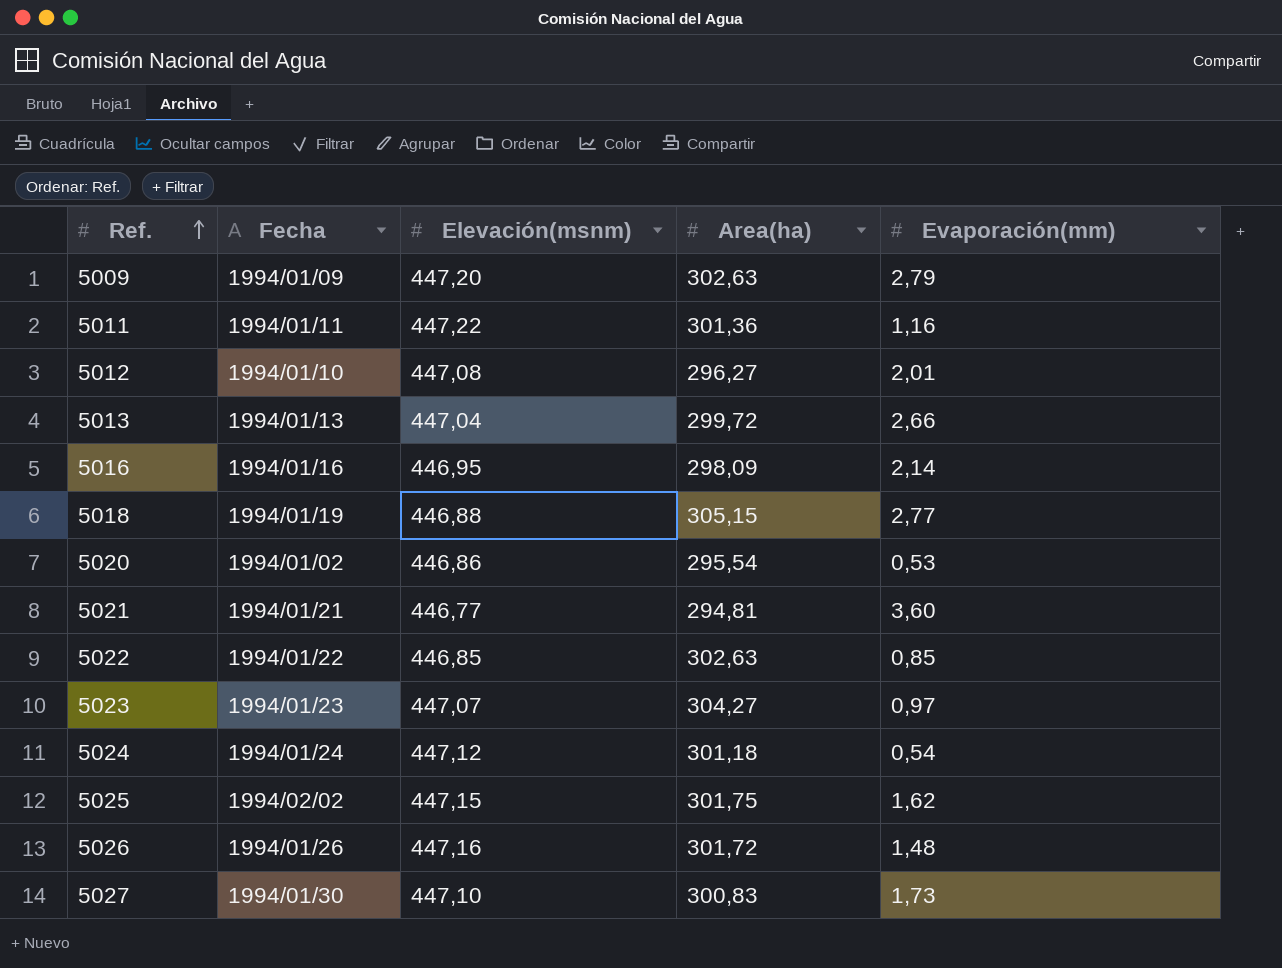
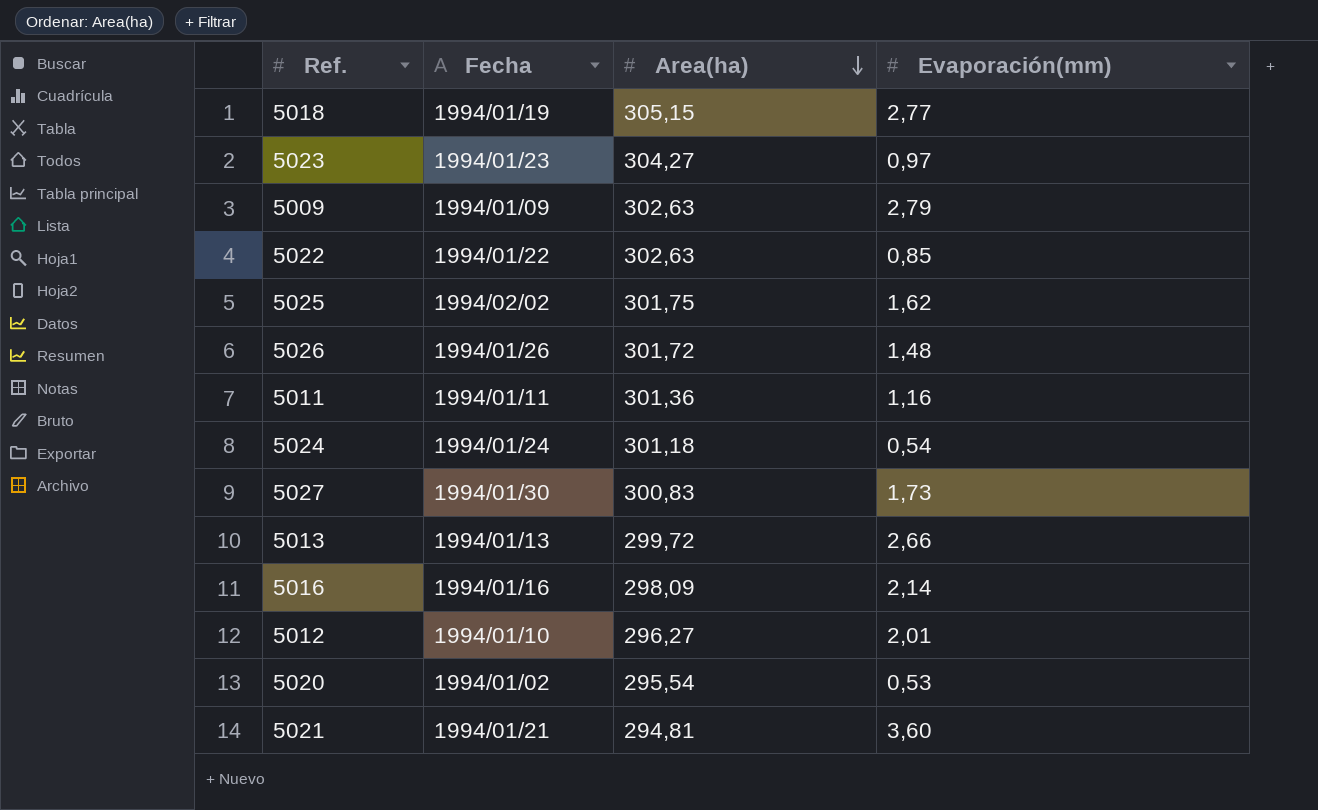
row order: Ref. ascending -> Area(ha) descending
column Elevación(msnm) | position: 3 -> none

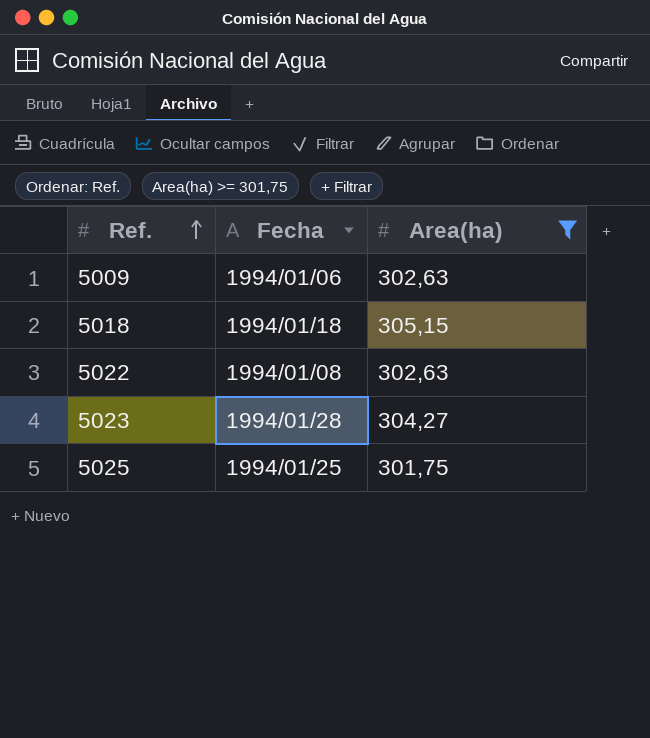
filter: none -> Area(ha) >= 301,75
row order: Area(ha) descending -> Ref. ascending
column Evaporación(mm) | position: 4 -> none
5009 | Fecha: 1994/01/09 -> 1994/01/06
5018 | Fecha: 1994/01/19 -> 1994/01/18
5022 | Fecha: 1994/01/22 -> 1994/01/08
5023 | Fecha: 1994/01/23 -> 1994/01/28
5025 | Fecha: 1994/02/02 -> 1994/01/25

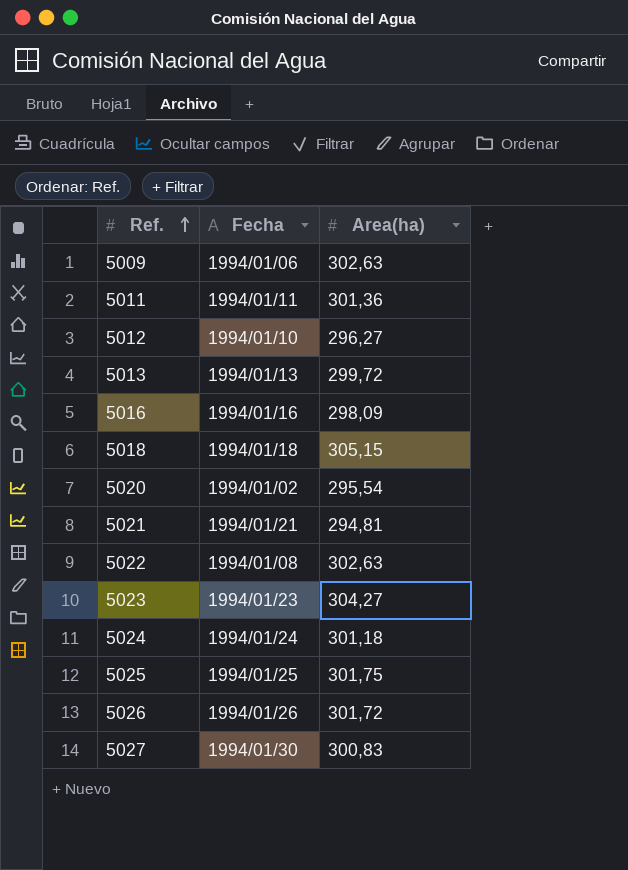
filter: Area(ha) >= 301,75 -> none
5023 | Fecha: 1994/01/28 -> 1994/01/23

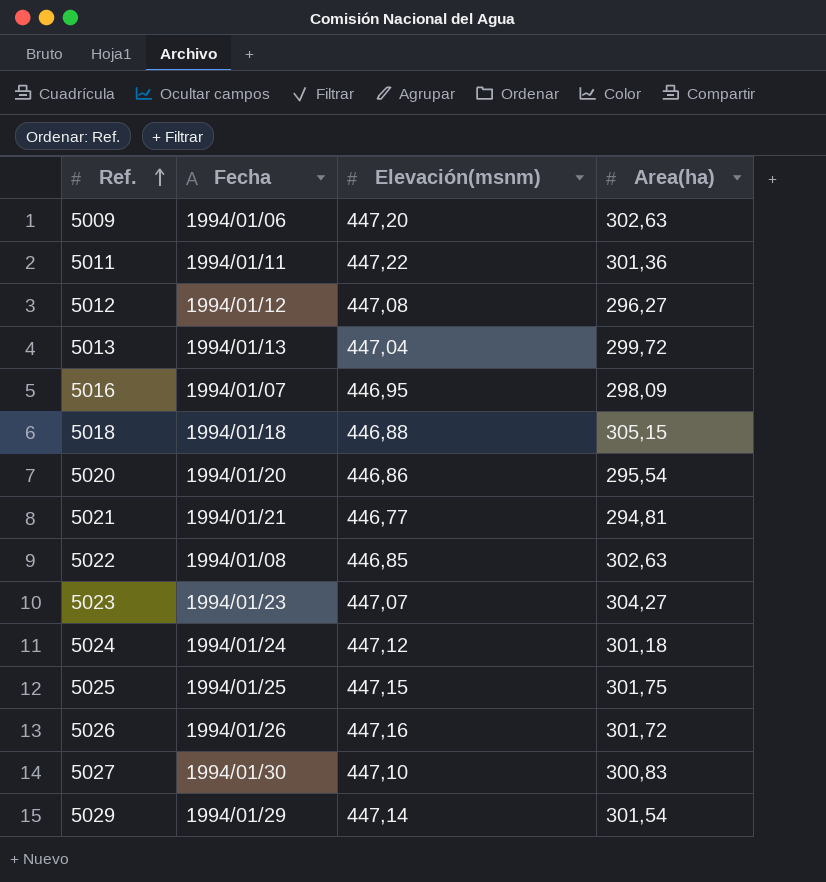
column Elevación(msnm) | position: none -> 3
5012 | Fecha: 1994/01/10 -> 1994/01/12
5016 | Fecha: 1994/01/16 -> 1994/01/07
5020 | Fecha: 1994/01/02 -> 1994/01/20
row 5029: none -> 1994/01/29 | 447,14 | 301,54

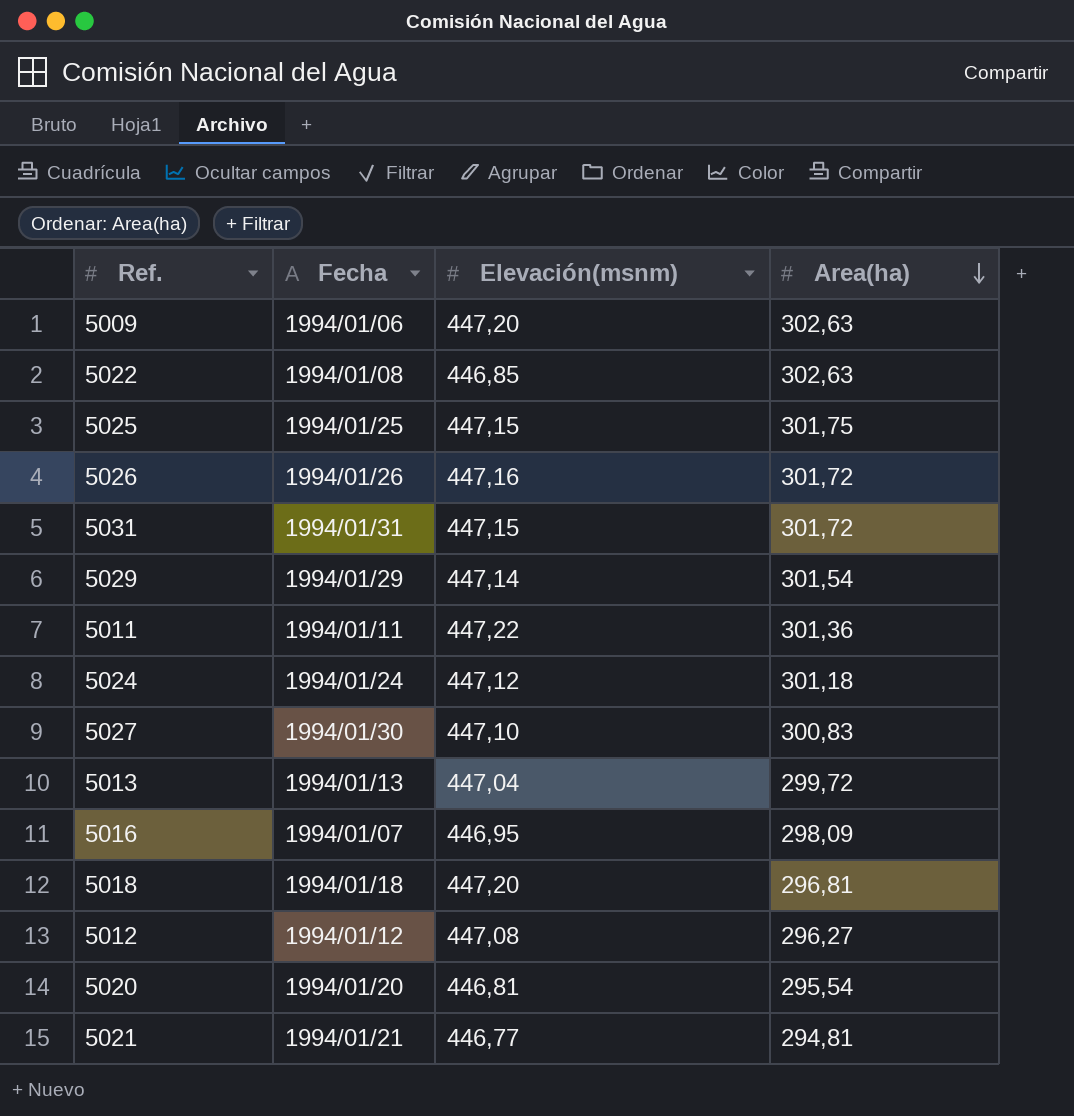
row order: Ref. ascending -> Area(ha) descending
row 5023: 1994/01/23 | 447,07 | 304,27 -> none
row 5031: none -> 1994/01/31 | 447,15 | 301,72
5018 | Elevación(msnm): 446,88 -> 447,20
5018 | Area(ha): 305,15 -> 296,81
5020 | Elevación(msnm): 446,86 -> 446,81

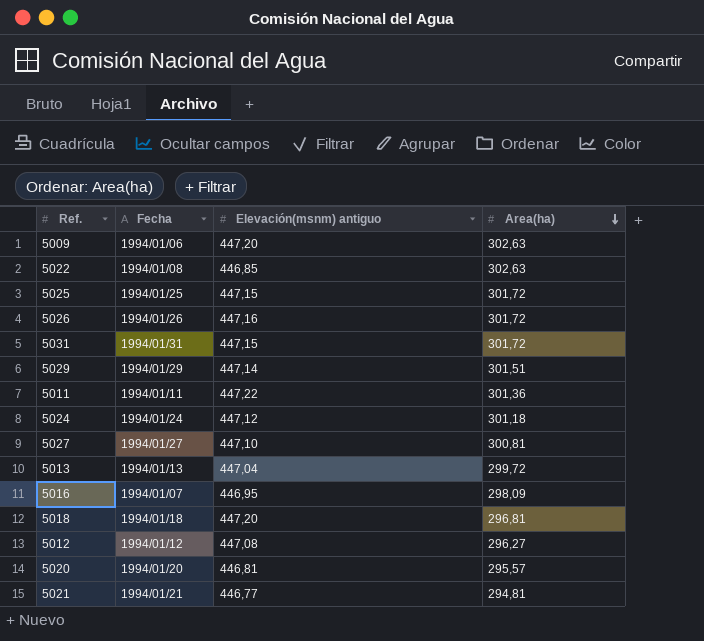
column name: Elevación(msnm) -> Elevación(msnm) antiguo
5025 | Area(ha): 301,75 -> 301,72
5029 | Area(ha): 301,54 -> 301,51
5027 | Fecha: 1994/01/30 -> 1994/01/27
5027 | Area(ha): 300,83 -> 300,81
5020 | Area(ha): 295,54 -> 295,57

